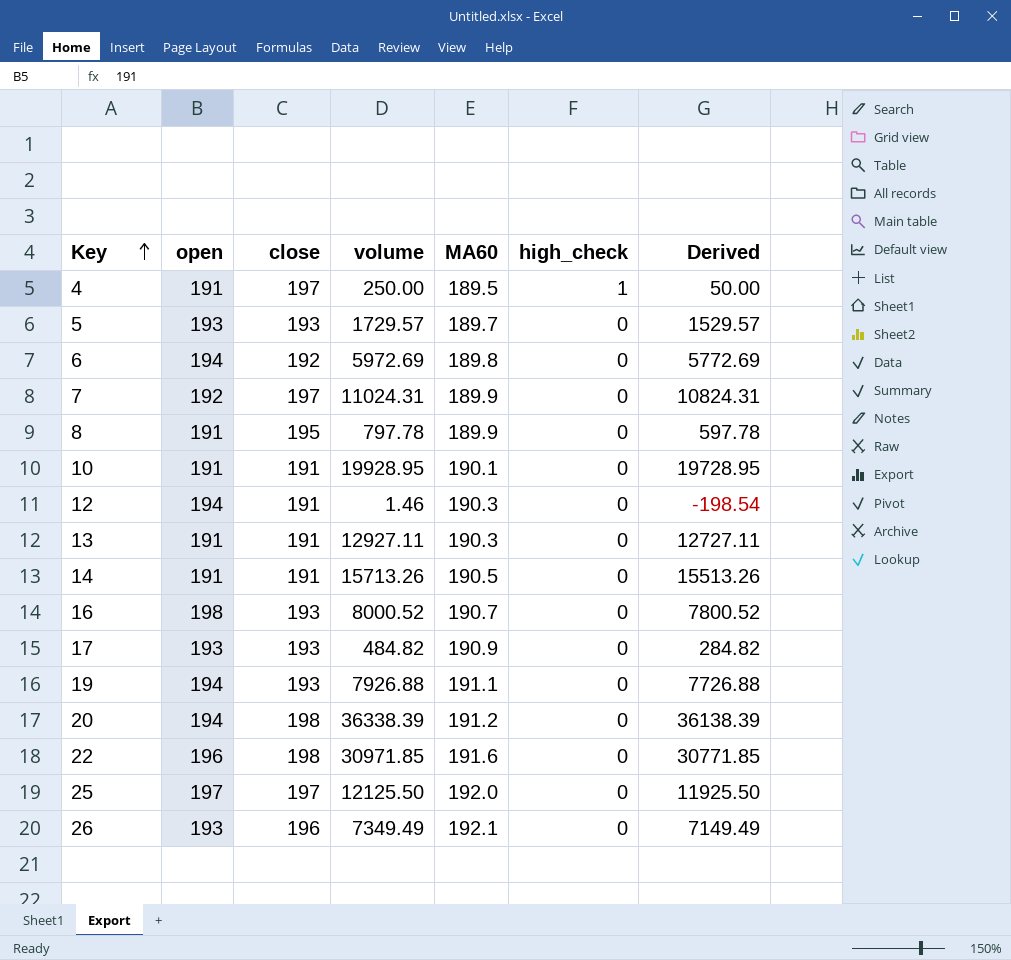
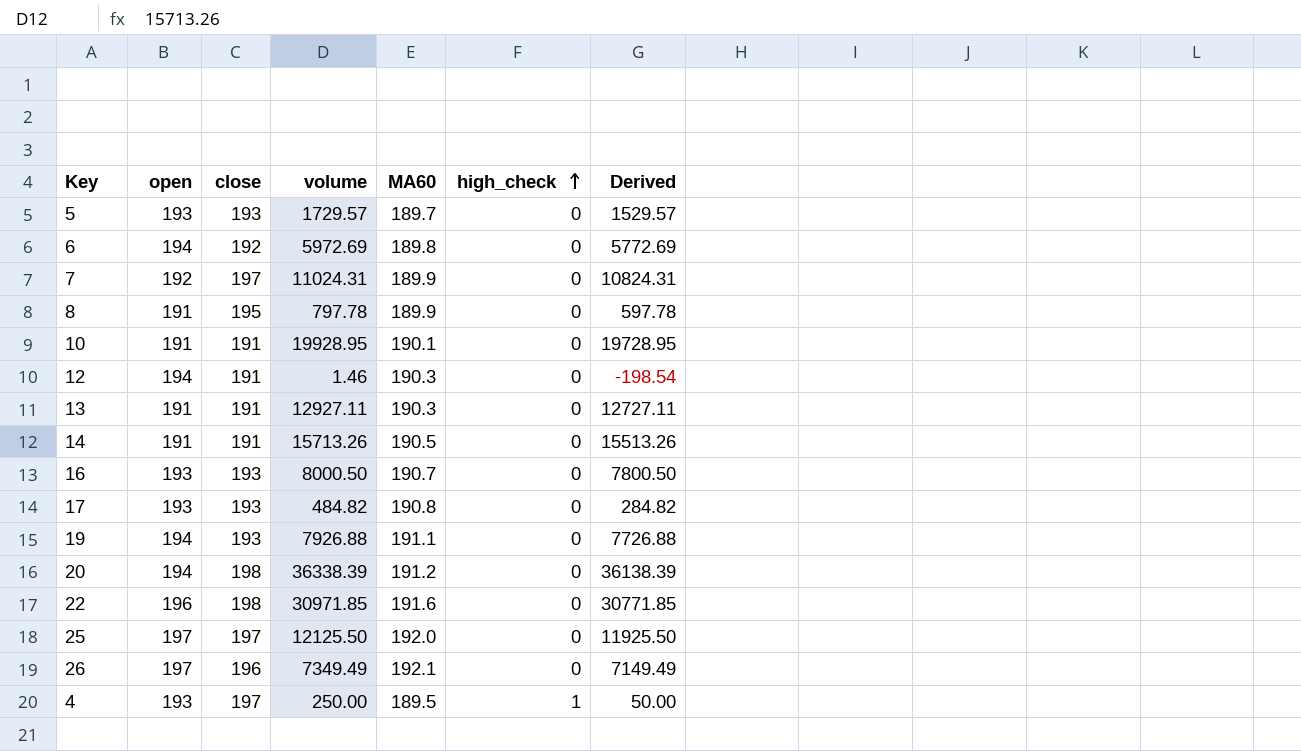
row order: Key ascending -> high_check ascending
16 | open: 198 -> 193
16 | volume: 8000.52 -> 8000.50
16 | Derived: 7800.52 -> 7800.50
17 | MA60: 190.9 -> 190.8
26 | open: 193 -> 197
4 | open: 191 -> 193

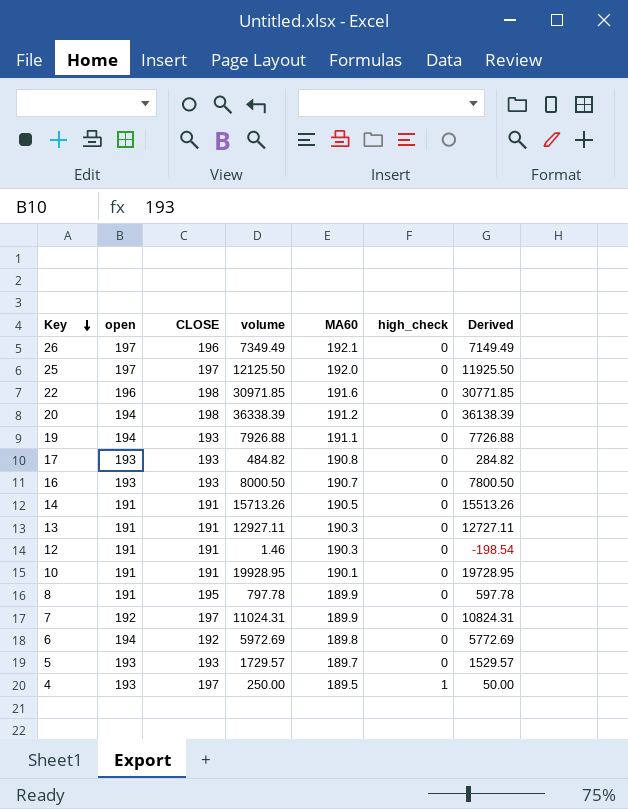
row order: high_check ascending -> Key descending
column name: close -> CLOSE
12 | open: 194 -> 191

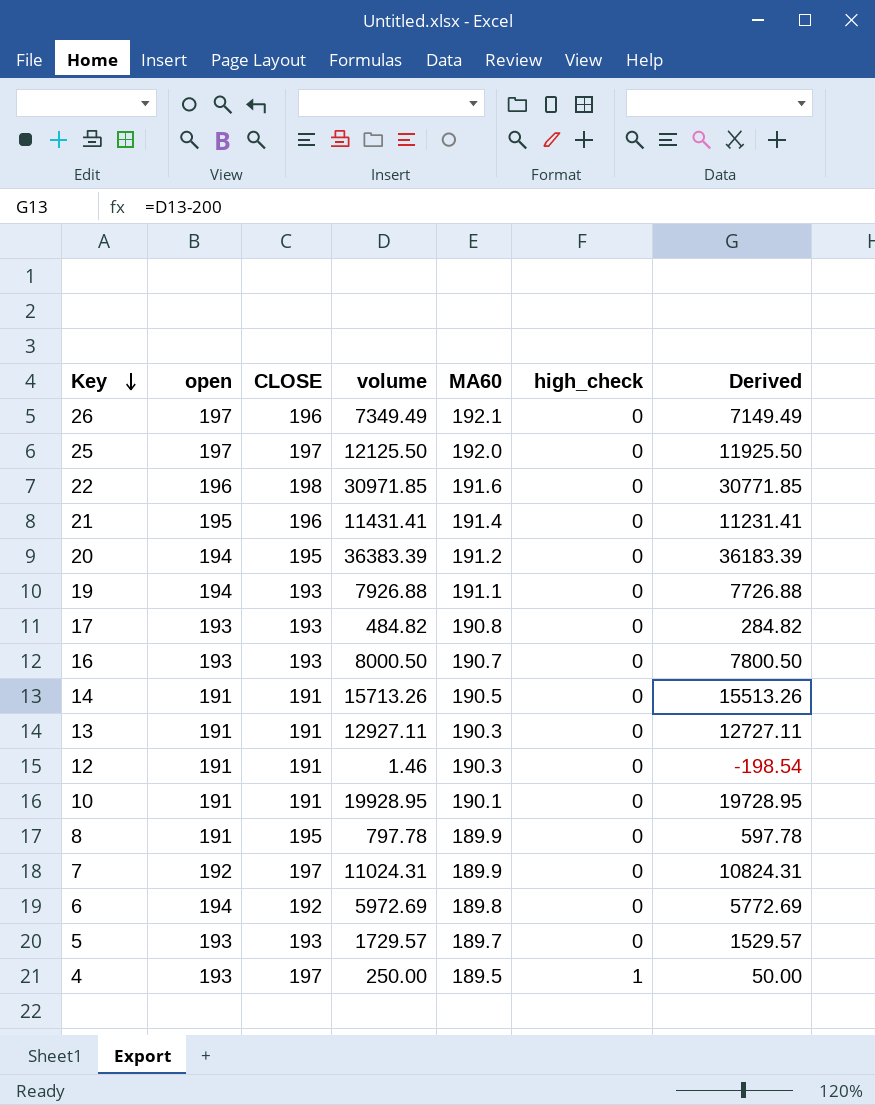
row 21: none -> 195 | 196 | 11431.41 | 191.4 | 0 | 11231.41
20 | CLOSE: 198 -> 195
20 | volume: 36338.39 -> 36383.39
20 | Derived: 36138.39 -> 36183.39

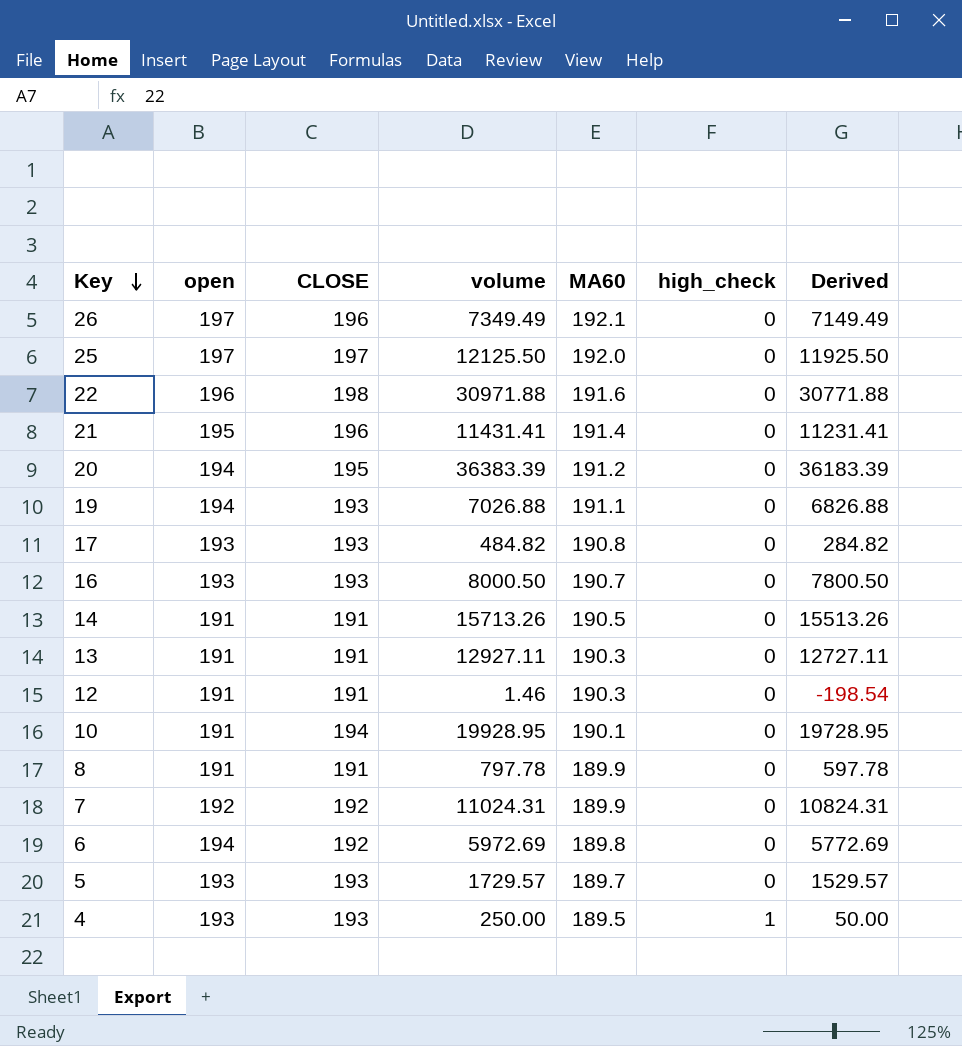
22 | volume: 30971.85 -> 30971.88
22 | Derived: 30771.85 -> 30771.88
19 | volume: 7926.88 -> 7026.88
19 | Derived: 7726.88 -> 6826.88
10 | CLOSE: 191 -> 194
8 | CLOSE: 195 -> 191
7 | CLOSE: 197 -> 192
4 | CLOSE: 197 -> 193

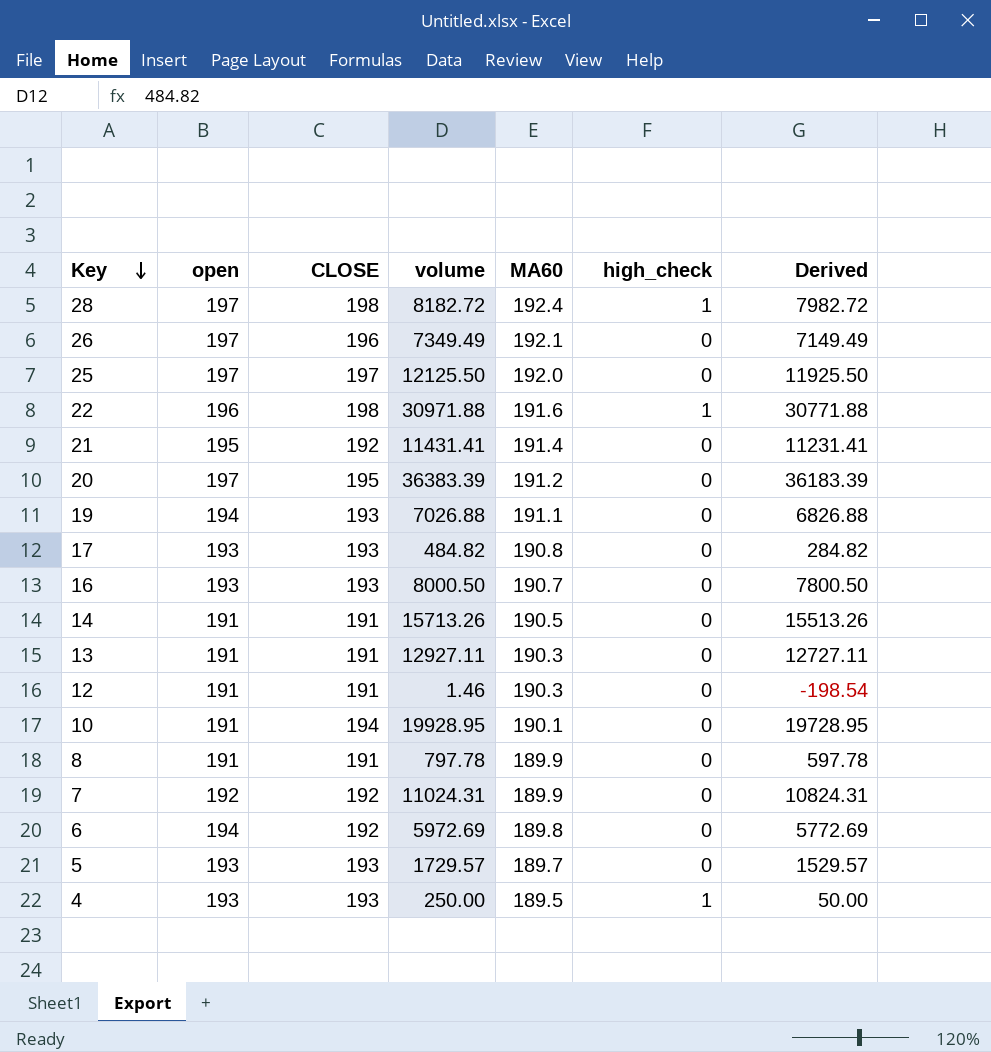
row 28: none -> 197 | 198 | 8182.72 | 192.4 | 1 | 7982.72
22 | high_check: 0 -> 1
21 | CLOSE: 196 -> 192
20 | open: 194 -> 197

